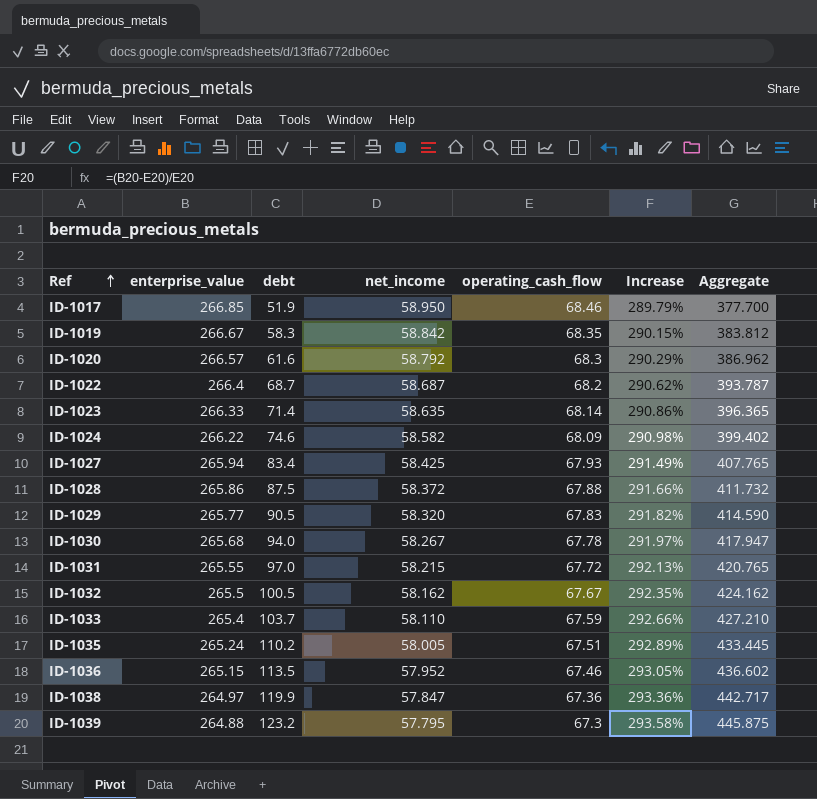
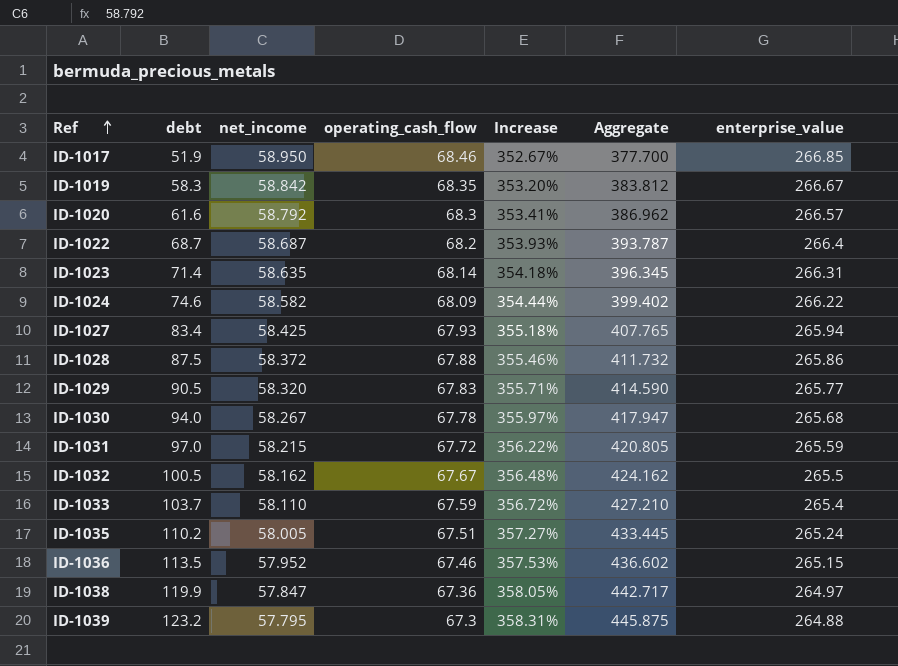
column Increase | formula: ([enterprise_value] - [operating_cash_flow]) / [operating_cash_flow] -> ([enterprise_value] - [net_income]) / [net_income]
column enterprise_value | position: 2 -> 7
ID-1023 | Aggregate: 396.365 -> 396.345
ID-1023 | enterprise_value: 266.33 -> 266.31
ID-1031 | Aggregate: 420.765 -> 420.805
ID-1031 | enterprise_value: 265.55 -> 265.59

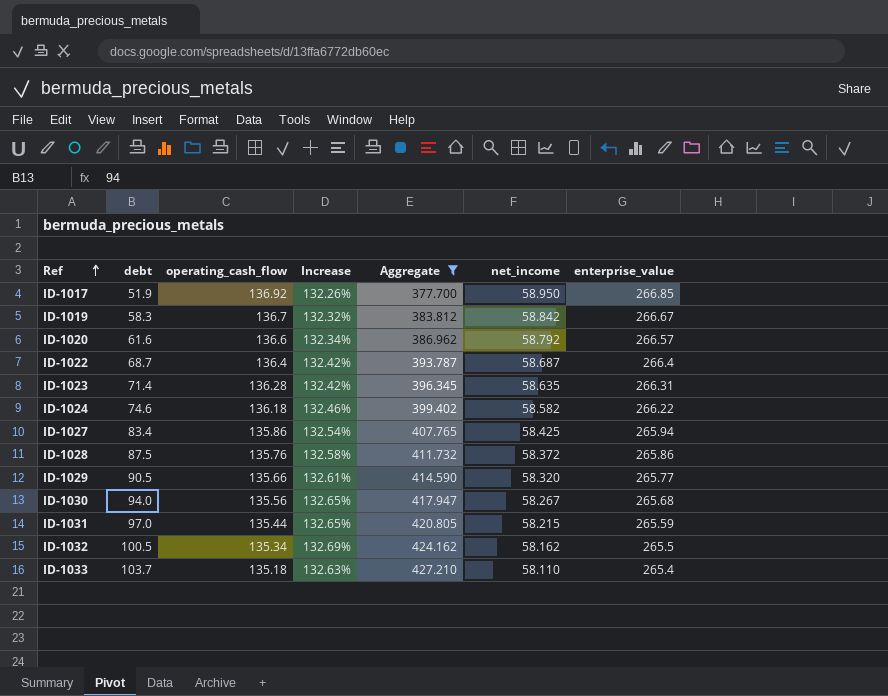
filter: none -> Aggregate <= 427.210
column Increase | formula: ([enterprise_value] - [net_income]) / [net_income] -> ([operating_cash_flow] - [net_income]) / [net_income]
column net_income | position: 3 -> 6
ID-1017 | operating_cash_flow: 68.46 -> 136.92
ID-1019 | operating_cash_flow: 68.35 -> 136.7
ID-1020 | operating_cash_flow: 68.3 -> 136.6
ID-1022 | operating_cash_flow: 68.2 -> 136.4
ID-1023 | operating_cash_flow: 68.14 -> 136.28
ID-1024 | operating_cash_flow: 68.09 -> 136.18
ID-1027 | operating_cash_flow: 67.93 -> 135.86
ID-1028 | operating_cash_flow: 67.88 -> 135.76
ID-1029 | operating_cash_flow: 67.83 -> 135.66
ID-1030 | operating_cash_flow: 67.78 -> 135.56
ID-1031 | operating_cash_flow: 67.72 -> 135.44
ID-1032 | operating_cash_flow: 67.67 -> 135.34
ID-1033 | operating_cash_flow: 67.59 -> 135.18

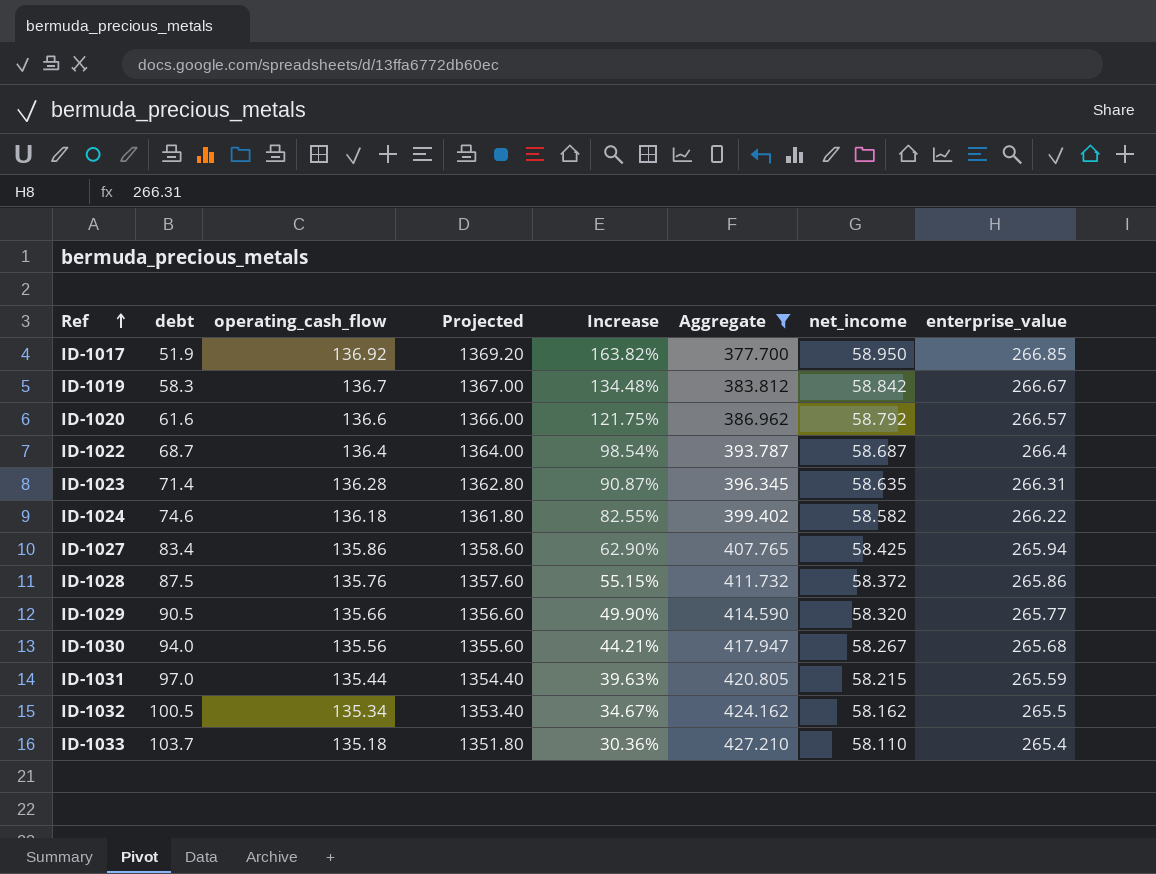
column Projected | formula: none -> [operating_cash_flow] * 10
column Increase | formula: ([operating_cash_flow] - [net_income]) / [net_income] -> ([operating_cash_flow] - [debt]) / [debt]

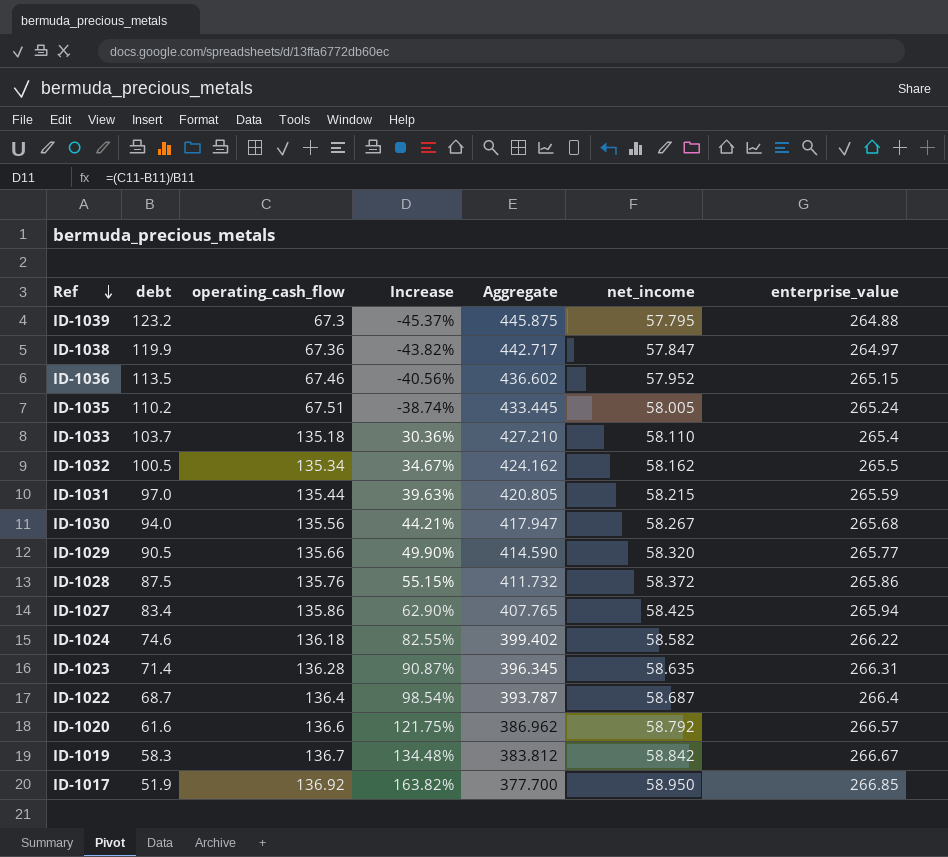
filter: Aggregate <= 427.210 -> none
row order: Ref ascending -> Ref descending
column Projected | formula: [operating_cash_flow] * 10 -> none

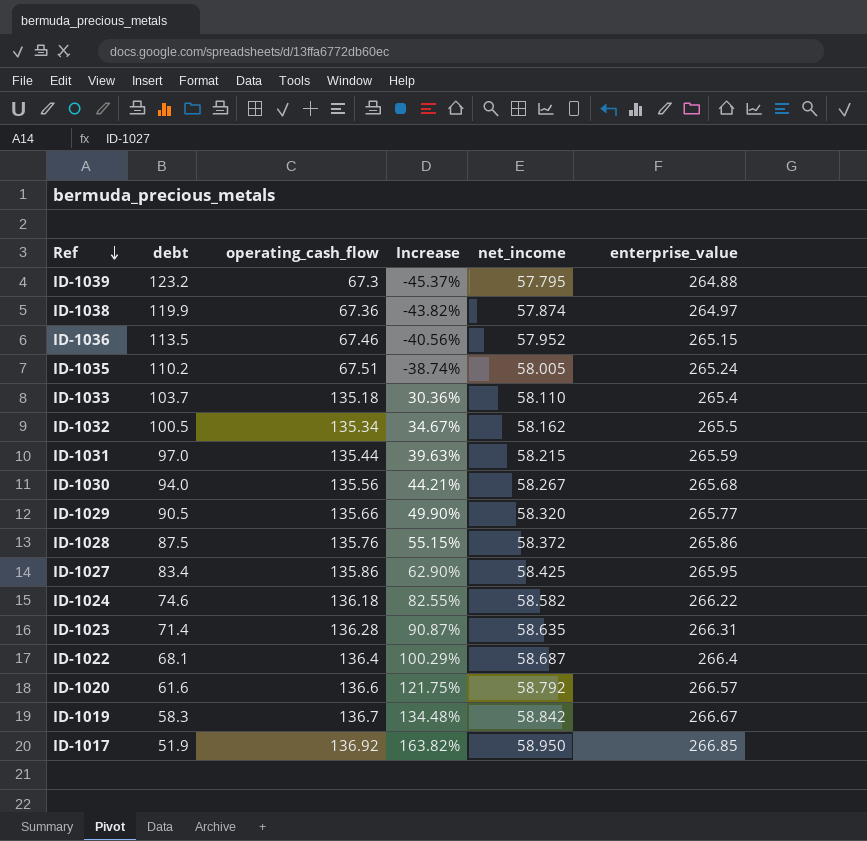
column Aggregate | formula: [debt] + [net_income] + [enterprise_value] -> none
ID-1038 | net_income: 57.847 -> 57.874
ID-1027 | enterprise_value: 265.94 -> 265.95
ID-1022 | debt: 68.7 -> 68.1
ID-1022 | Increase: 98.54% -> 100.29%

